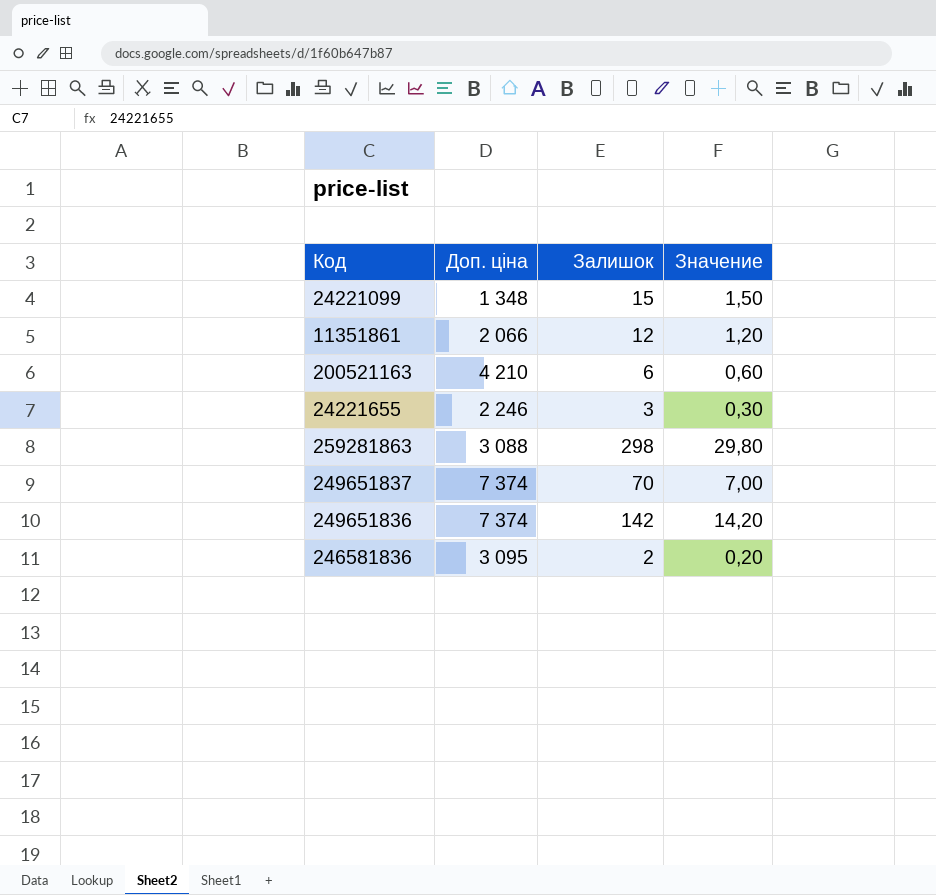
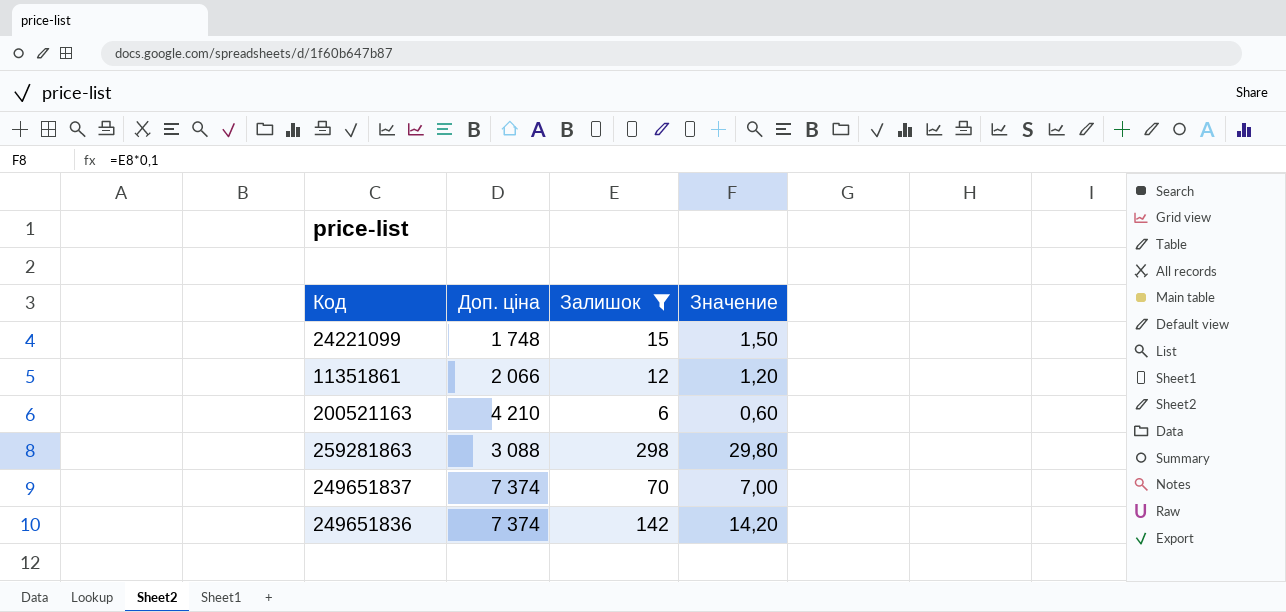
filter: none -> Залишок >= 6
24221099 | Доп. ціна: 1 348 -> 1 748

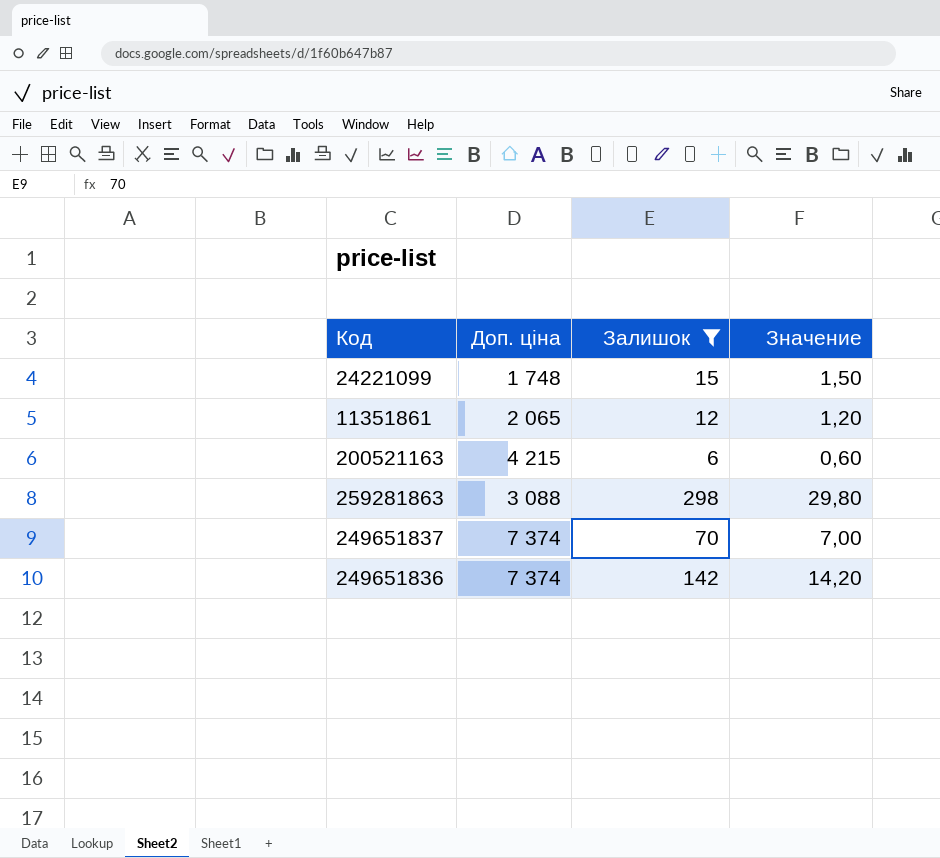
11351861 | Доп. ціна: 2 066 -> 2 065
200521163 | Доп. ціна: 4 210 -> 4 215

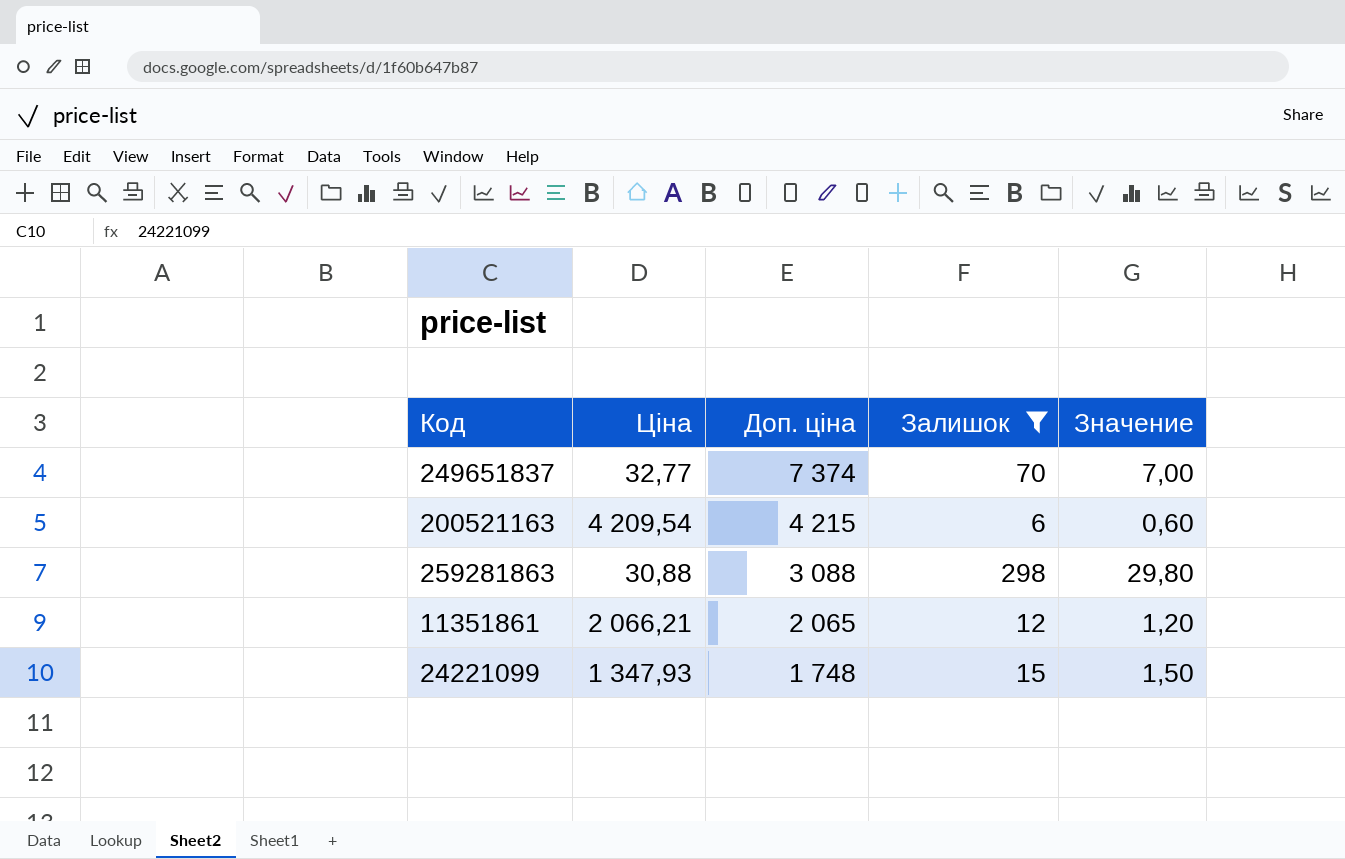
row order: none -> Доп. ціна descending
column Ціна | position: none -> 2
row 249651836: 7 374 | 142 | 14,20 -> none

